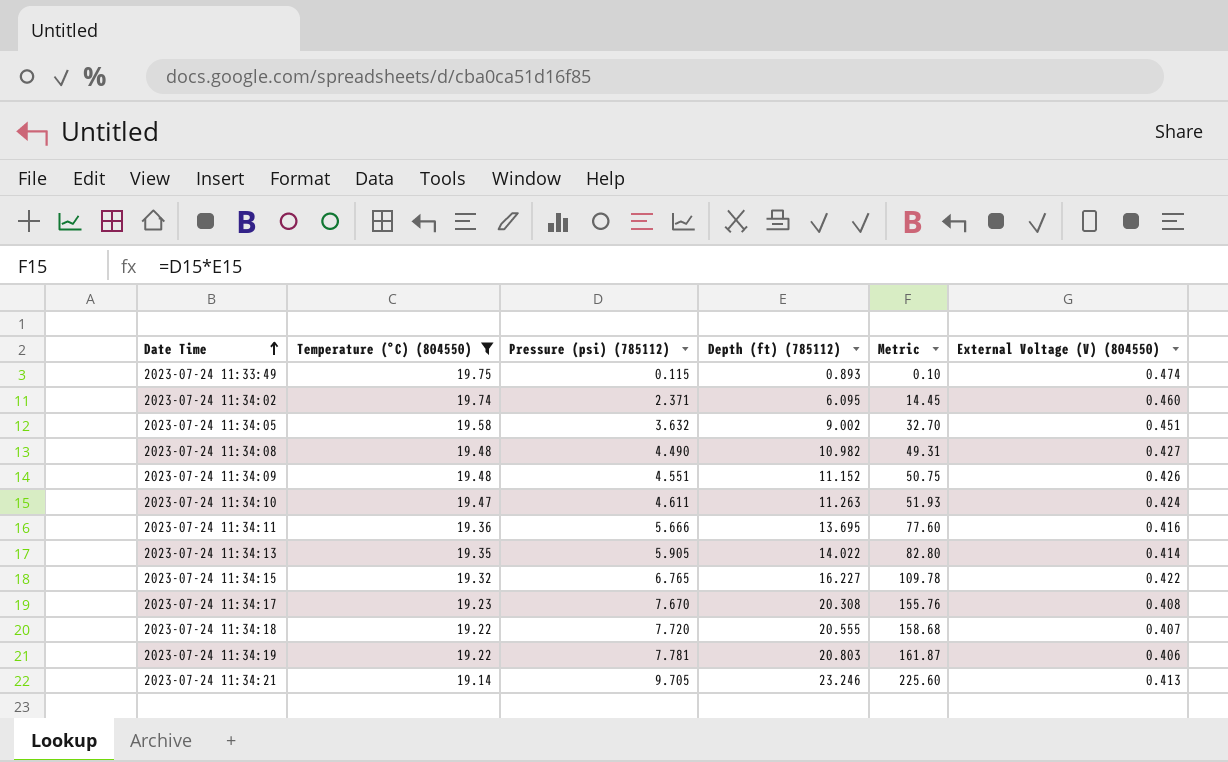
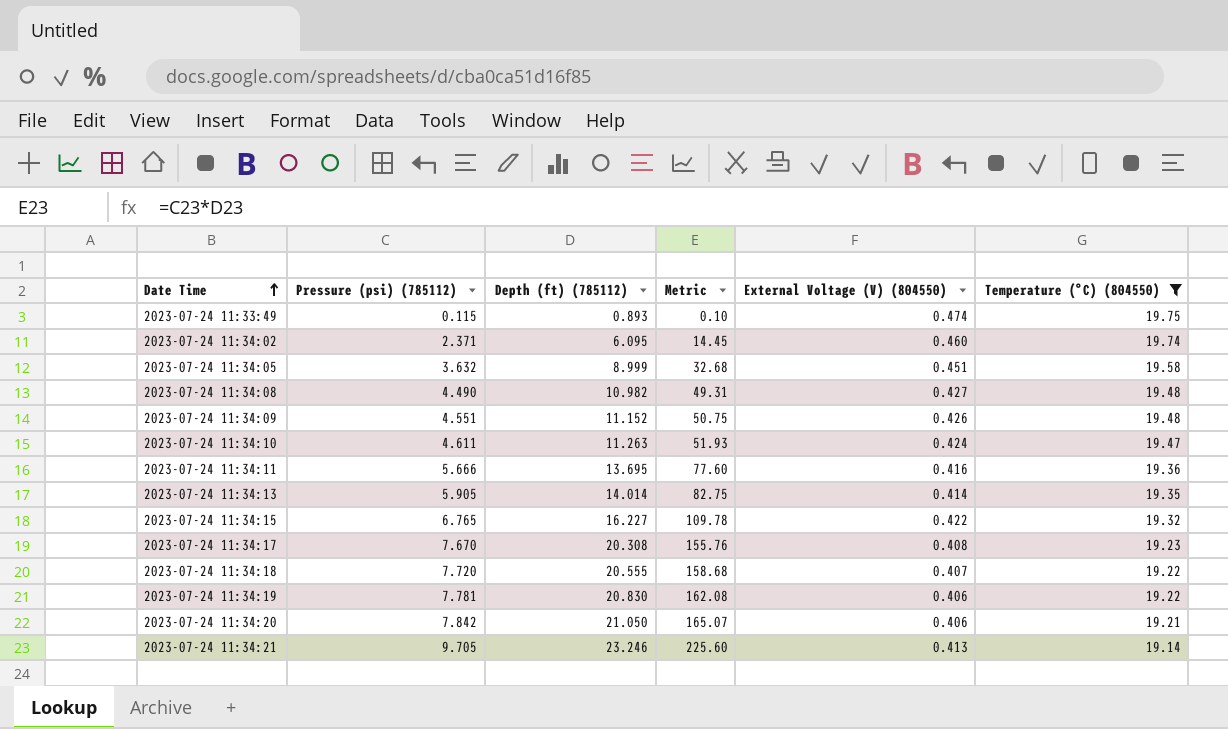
column Temperature (°C) (804550) | position: 2 -> 6
2023-07-24 11:34:05 | Depth (ft) (785112): 9.002 -> 8.999
2023-07-24 11:34:05 | Metric: 32.70 -> 32.68
2023-07-24 11:34:13 | Depth (ft) (785112): 14.022 -> 14.014
2023-07-24 11:34:13 | Metric: 82.80 -> 82.75
2023-07-24 11:34:19 | Depth (ft) (785112): 20.803 -> 20.830
2023-07-24 11:34:19 | Metric: 161.87 -> 162.08
row 2023-07-24 11:34:20: none -> 7.842 | 21.050 | 165.07 | 0.406 | 19.21

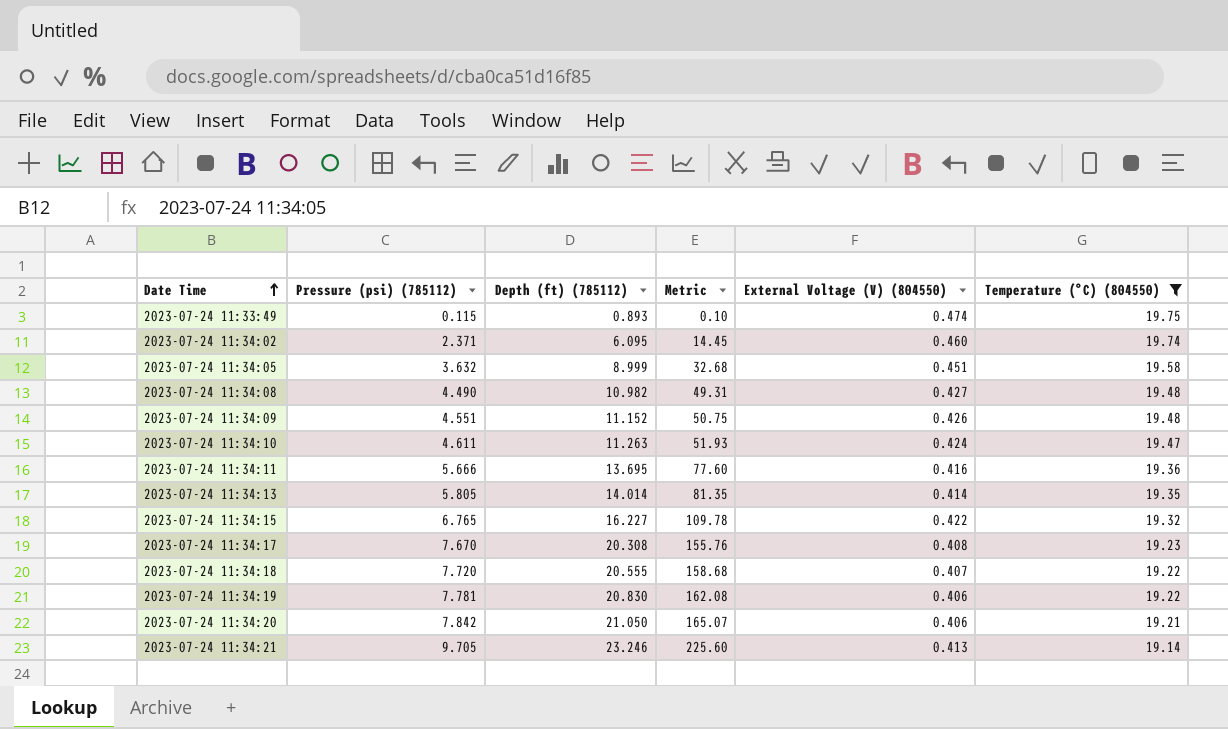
2023-07-24 11:34:13 | Pressure (psi) (785112): 5.905 -> 5.805
2023-07-24 11:34:13 | Metric: 82.75 -> 81.35

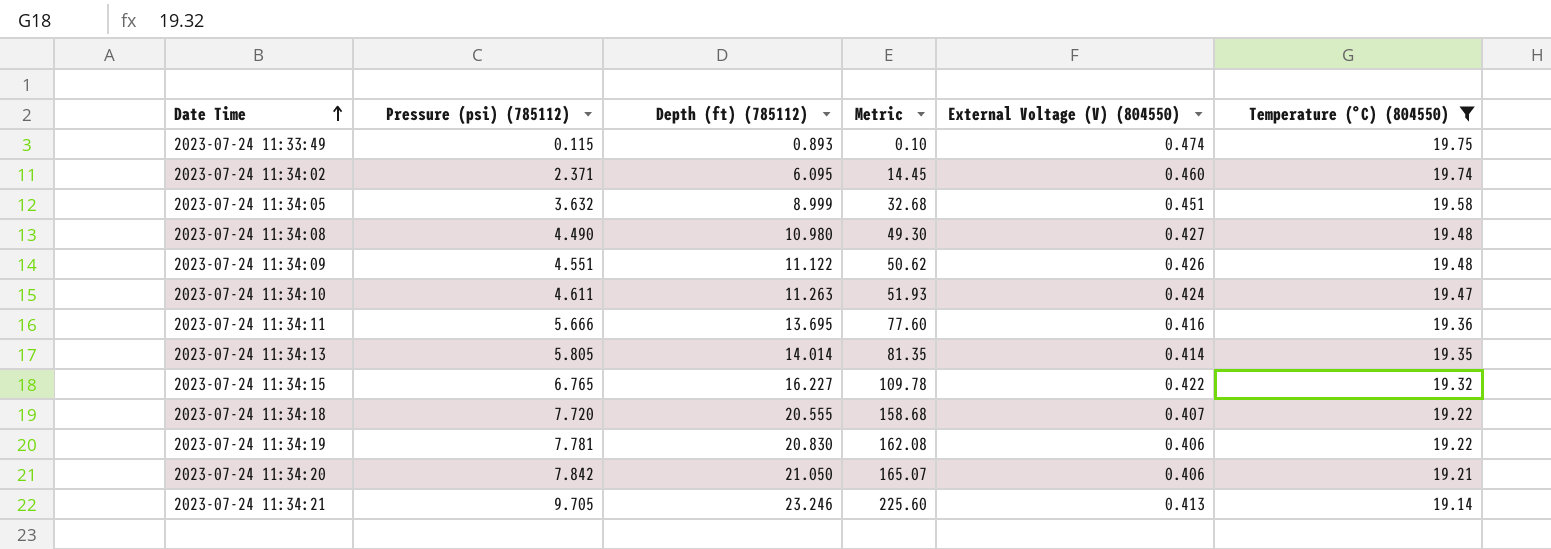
row 2023-07-24 11:34:17: 7.670 | 20.308 | 155.76 | 0.408 | 19.23 -> none
2023-07-24 11:34:08 | Depth (ft) (785112): 10.982 -> 10.980
2023-07-24 11:34:08 | Metric: 49.31 -> 49.30
2023-07-24 11:34:09 | Depth (ft) (785112): 11.152 -> 11.122
2023-07-24 11:34:09 | Metric: 50.75 -> 50.62

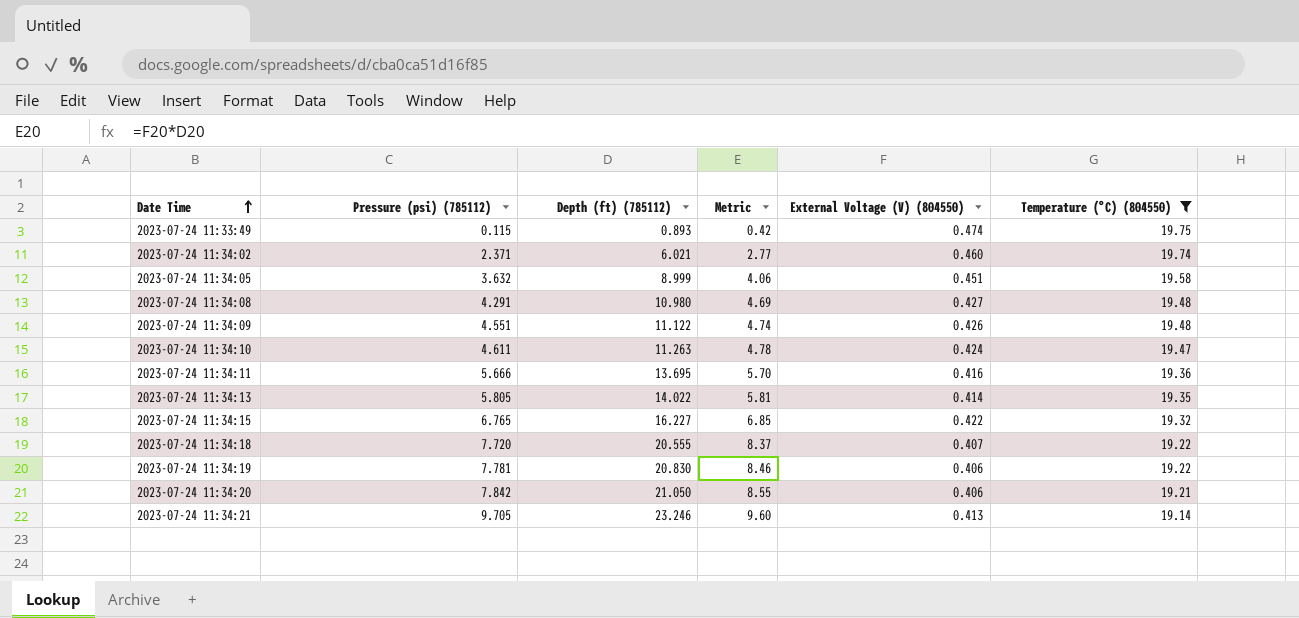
column Metric | formula: [Pressure (psi) (785112)] * [Depth (ft) (785112)] -> [Depth (ft) (785112)] * [External Voltage (V) (804550)]
2023-07-24 11:34:02 | Depth (ft) (785112): 6.095 -> 6.021
2023-07-24 11:34:08 | Pressure (psi) (785112): 4.490 -> 4.291
2023-07-24 11:34:13 | Depth (ft) (785112): 14.014 -> 14.022

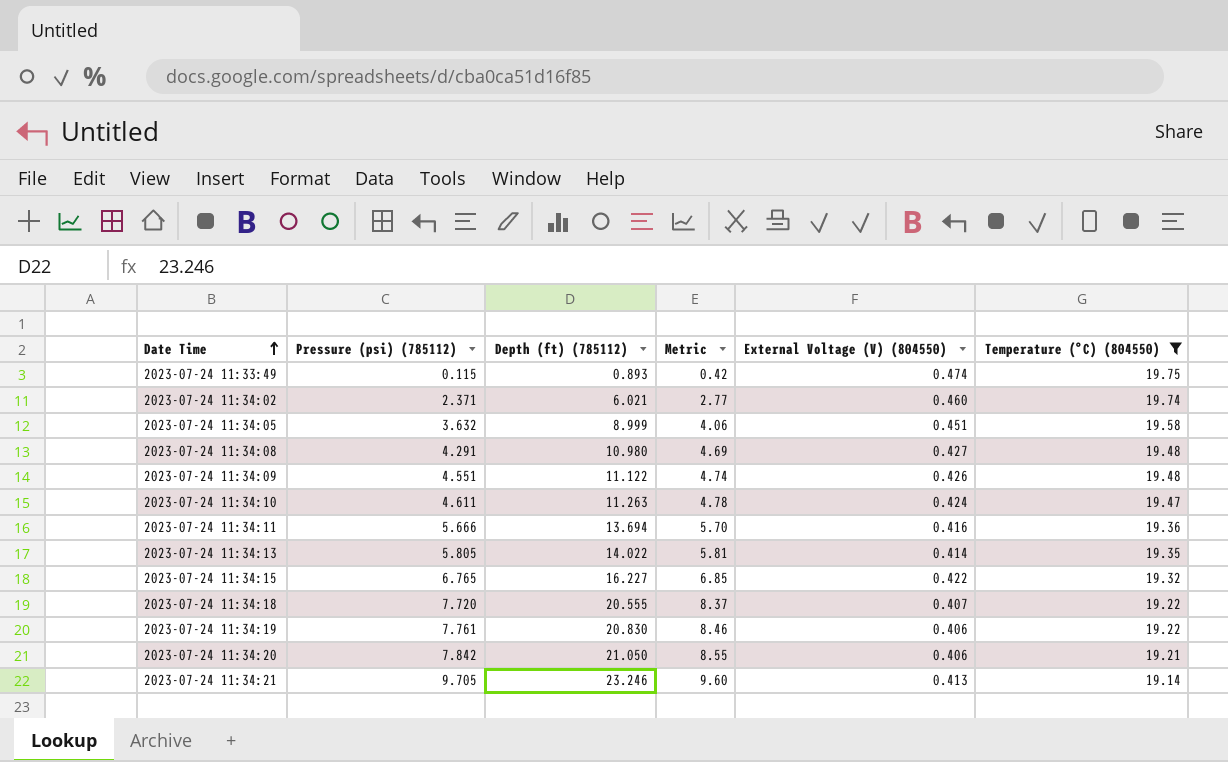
2023-07-24 11:34:11 | Depth (ft) (785112): 13.695 -> 13.694
2023-07-24 11:34:19 | Pressure (psi) (785112): 7.781 -> 7.761

